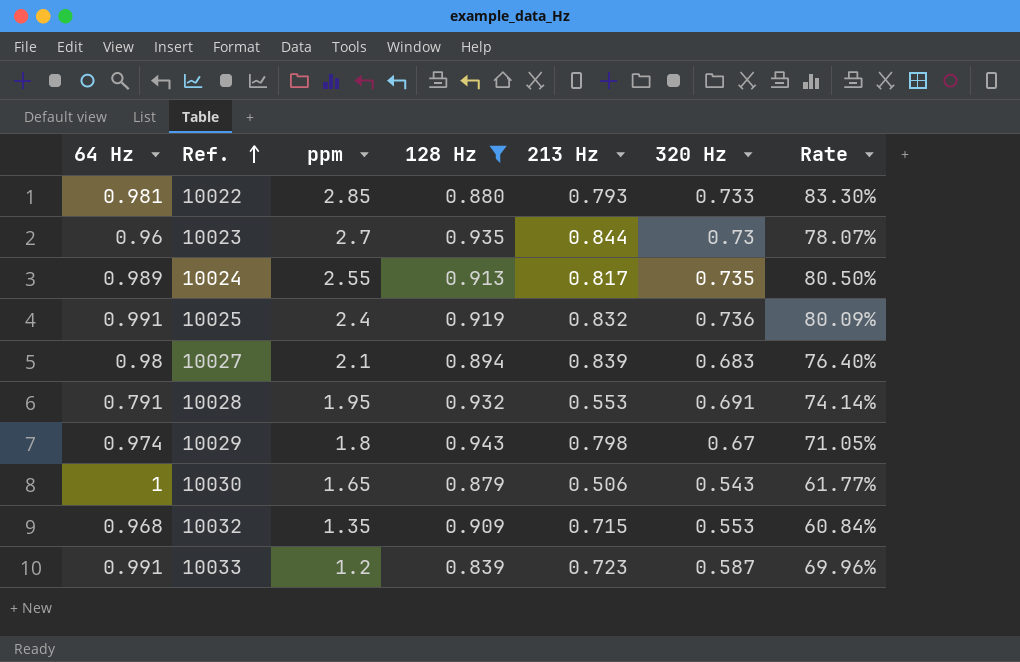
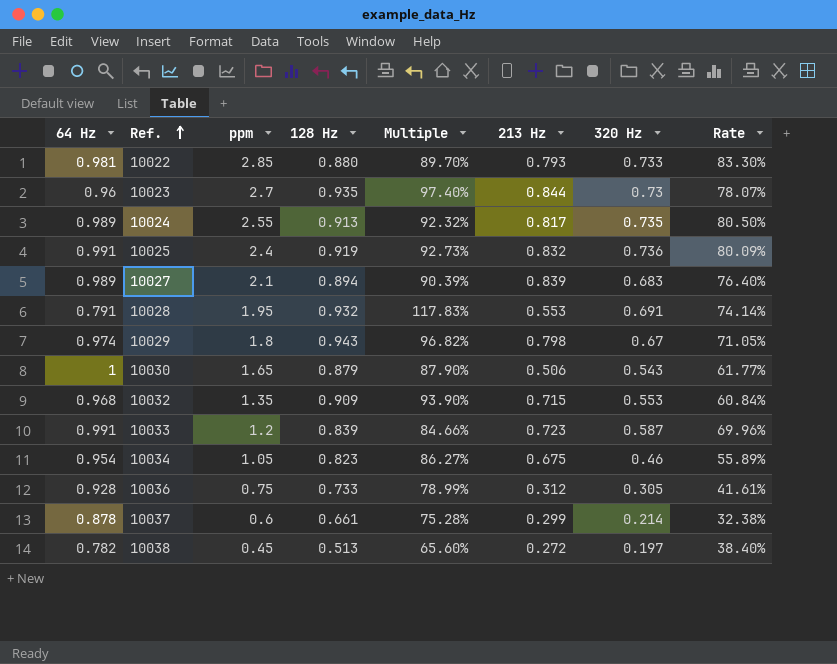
filter: 128 Hz >= 0.839 -> none
column Multiple | formula: none -> [128 Hz] / [64 Hz]
10027 | 64 Hz: 0.98 -> 0.989

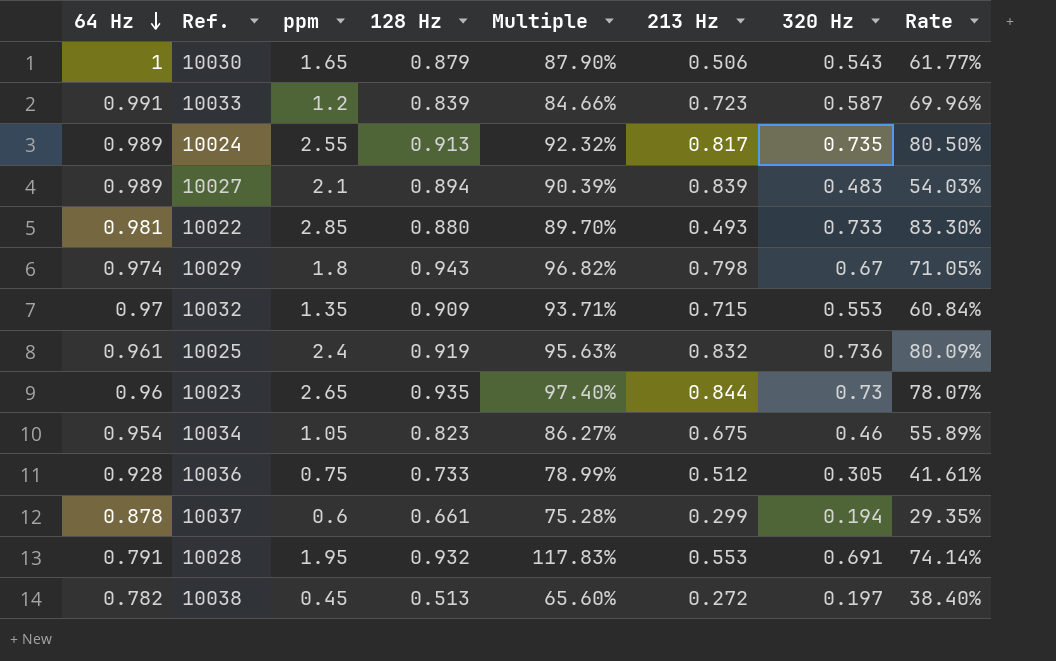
row order: Ref. ascending -> 64 Hz descending
10027 | 320 Hz: 0.683 -> 0.483
10027 | Rate: 76.40% -> 54.03%
10022 | 213 Hz: 0.793 -> 0.493
10032 | 64 Hz: 0.968 -> 0.97
10032 | Multiple: 93.90% -> 93.71%
10025 | 64 Hz: 0.991 -> 0.961
10025 | Multiple: 92.73% -> 95.63%
10023 | ppm: 2.7 -> 2.65
10036 | 213 Hz: 0.312 -> 0.512
10037 | 320 Hz: 0.214 -> 0.194
10037 | Rate: 32.38% -> 29.35%

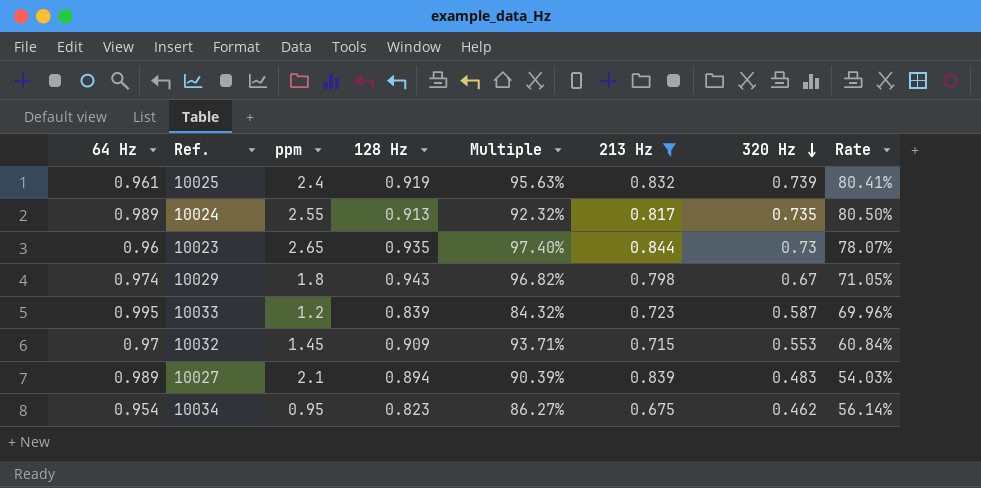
filter: none -> 213 Hz >= 0.675
row order: 64 Hz descending -> 320 Hz descending
10025 | 320 Hz: 0.736 -> 0.739
10025 | Rate: 80.09% -> 80.41%
10033 | 64 Hz: 0.991 -> 0.995
10033 | Multiple: 84.66% -> 84.32%
10032 | ppm: 1.35 -> 1.45
10034 | ppm: 1.05 -> 0.95
10034 | 320 Hz: 0.46 -> 0.462
10034 | Rate: 55.89% -> 56.14%

